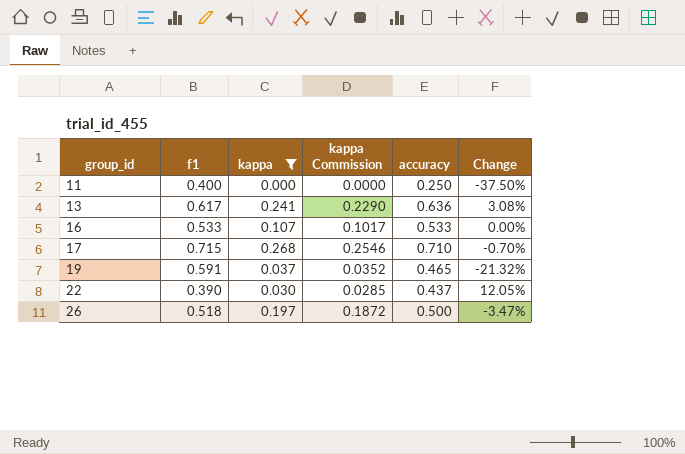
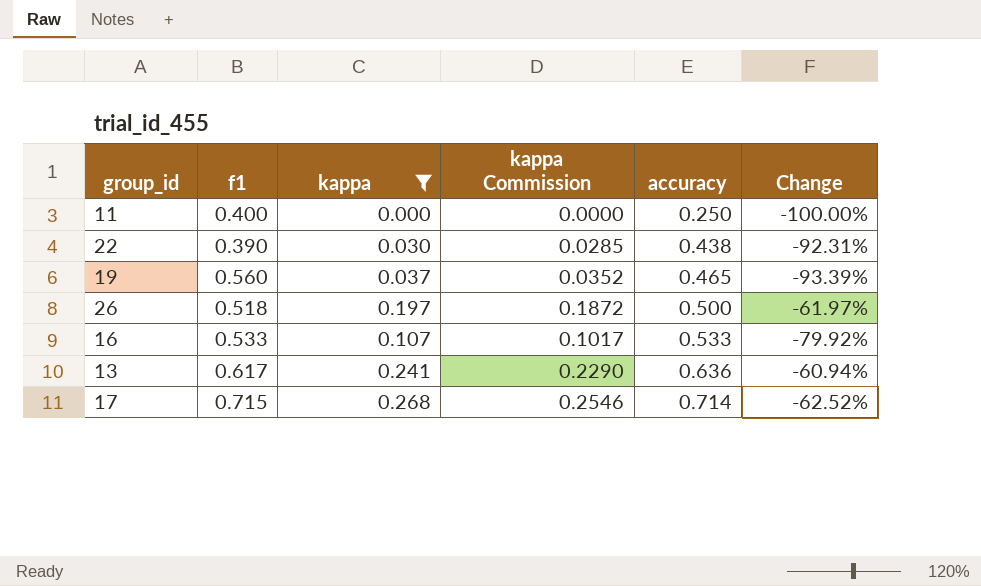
row order: group_id ascending -> accuracy ascending
column Change | formula: ([accuracy] - [f1]) / [f1] -> ([kappa] - [f1]) / [f1]
22 | accuracy: 0.437 -> 0.438
19 | f1: 0.591 -> 0.560
17 | accuracy: 0.710 -> 0.714

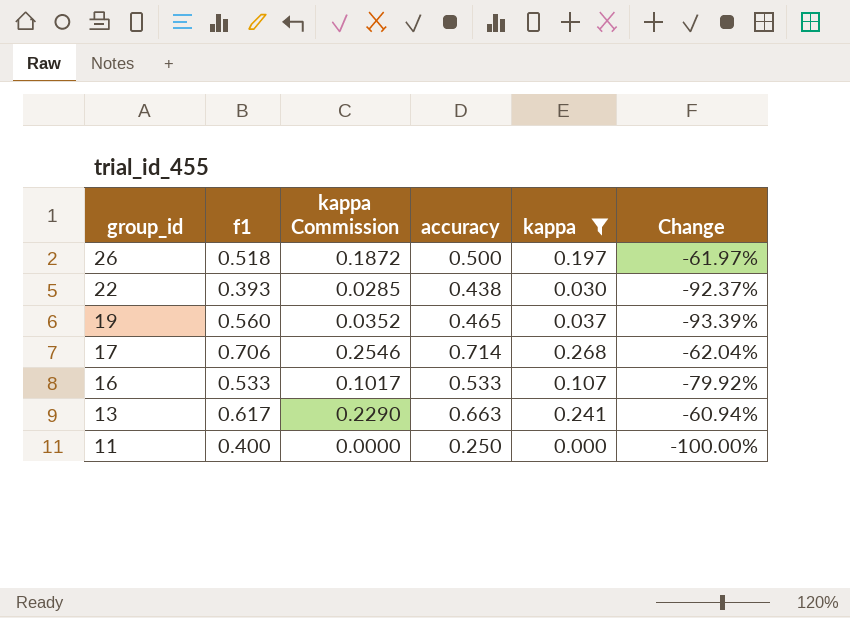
row order: accuracy ascending -> group_id descending
column kappa | position: 3 -> 5
22 | f1: 0.390 -> 0.393
22 | Change: -92.31% -> -92.37%
17 | f1: 0.715 -> 0.706
17 | Change: -62.52% -> -62.04%
13 | accuracy: 0.636 -> 0.663

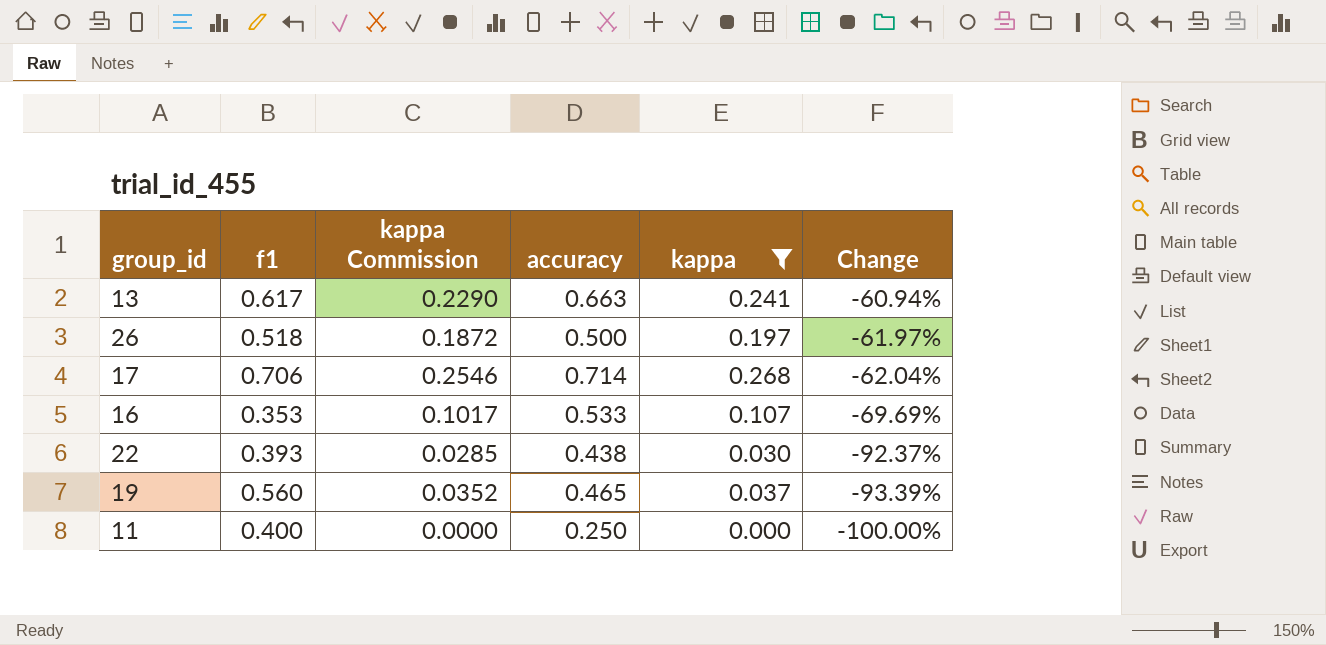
row order: group_id descending -> Change descending
16 | f1: 0.533 -> 0.353
16 | Change: -79.92% -> -69.69%

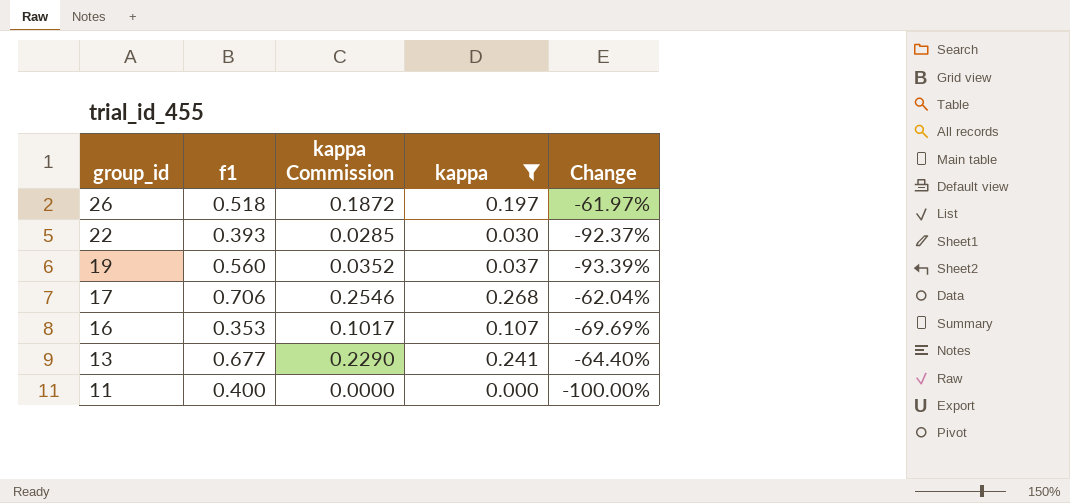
row order: Change descending -> group_id descending
column accuracy | position: 4 -> none
13 | f1: 0.617 -> 0.677
13 | Change: -60.94% -> -64.40%

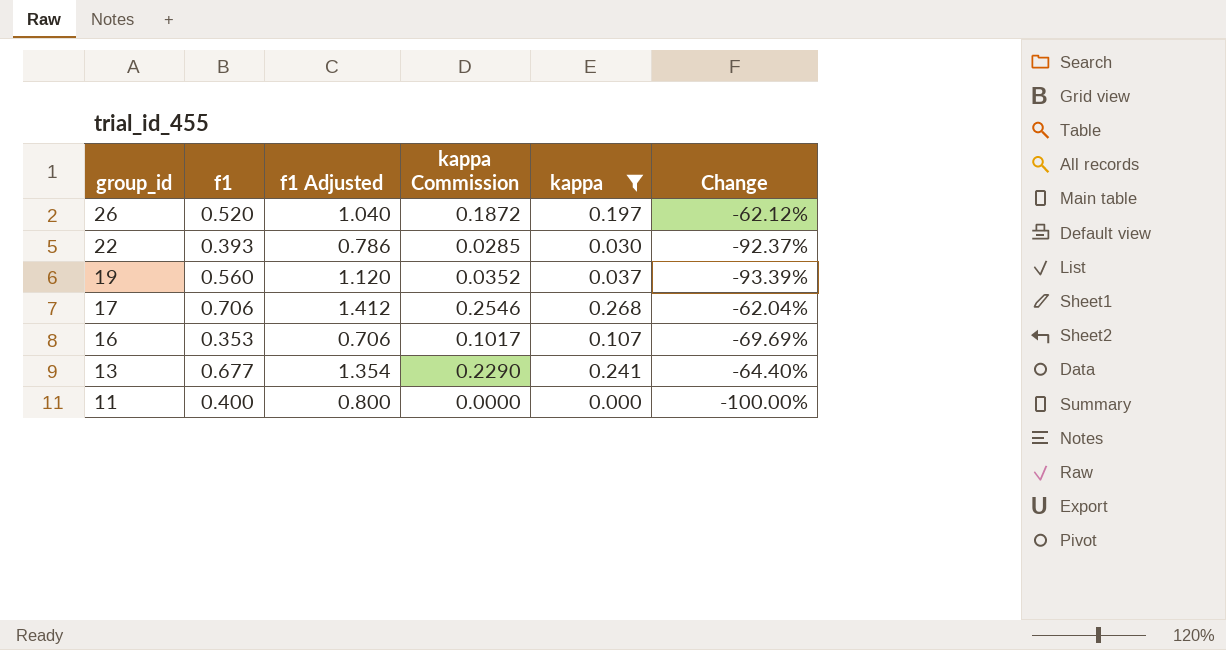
column f1 Adjusted | formula: none -> [f1] * 2
26 | f1: 0.518 -> 0.520
26 | Change: -61.97% -> -62.12%

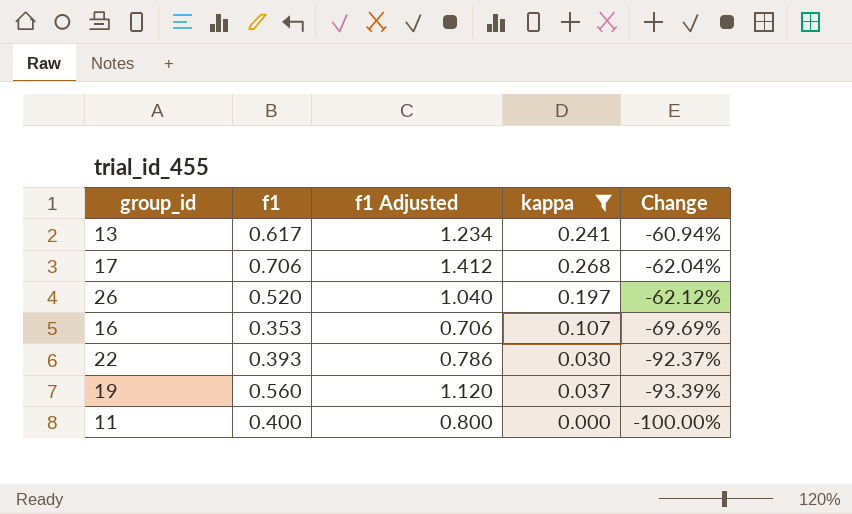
row order: group_id descending -> Change descending
column kappa Commission | formula: [kappa] * 0.95 -> none
13 | f1: 0.677 -> 0.617
13 | f1 Adjusted: 1.354 -> 1.234
13 | Change: -64.40% -> -60.94%

